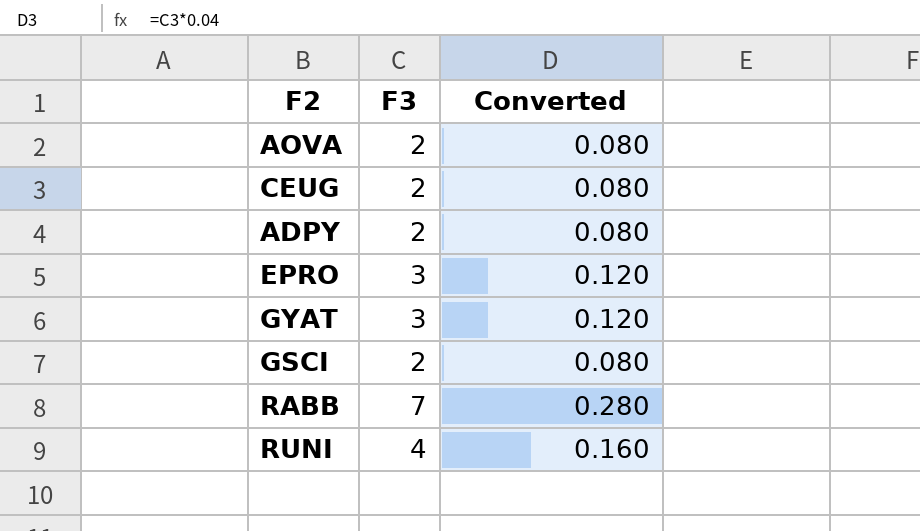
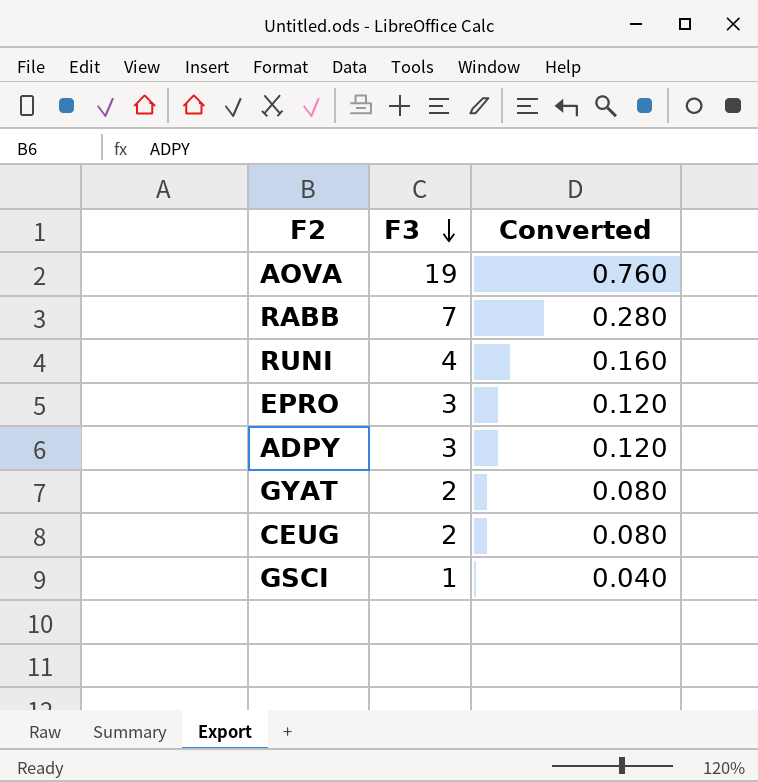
row order: none -> F3 descending
AOVA | F3: 2 -> 19
AOVA | Converted: 0.080 -> 0.760
ADPY | F3: 2 -> 3
ADPY | Converted: 0.080 -> 0.120
GYAT | F3: 3 -> 2
GYAT | Converted: 0.120 -> 0.080
GSCI | F3: 2 -> 1
GSCI | Converted: 0.080 -> 0.040

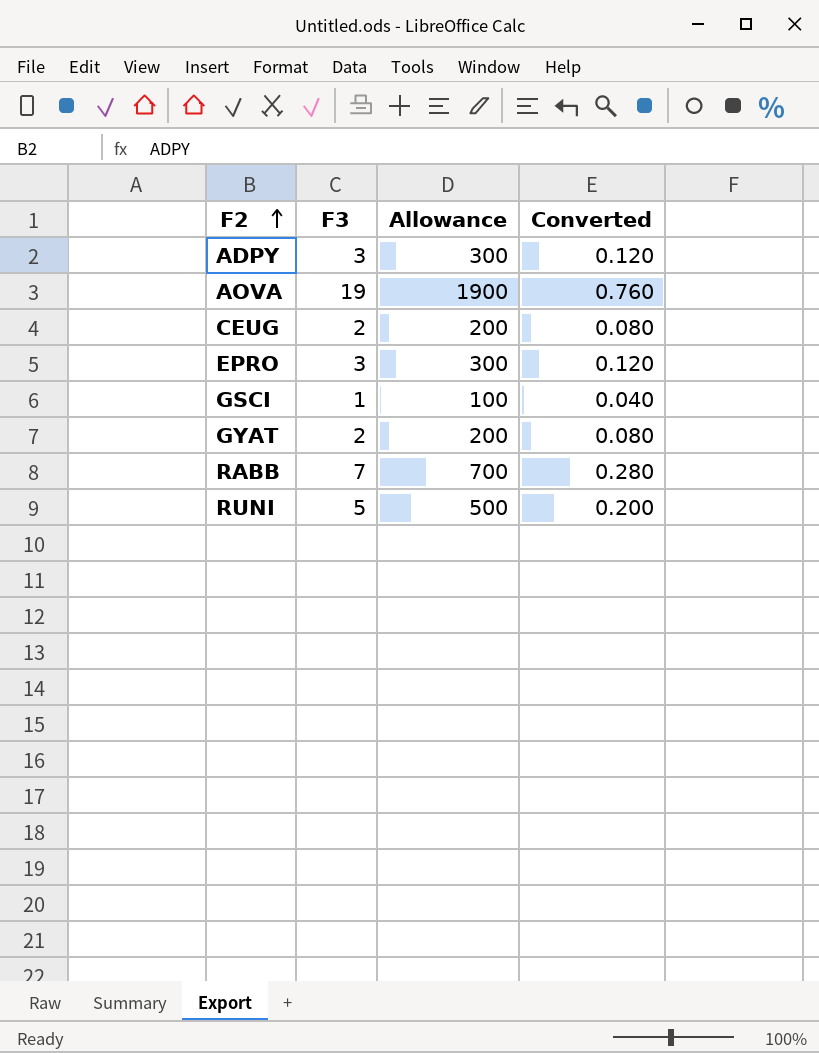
row order: F3 descending -> F2 ascending
column Allowance | formula: none -> [F3] * 100
RUNI | F3: 4 -> 5
RUNI | Converted: 0.160 -> 0.200

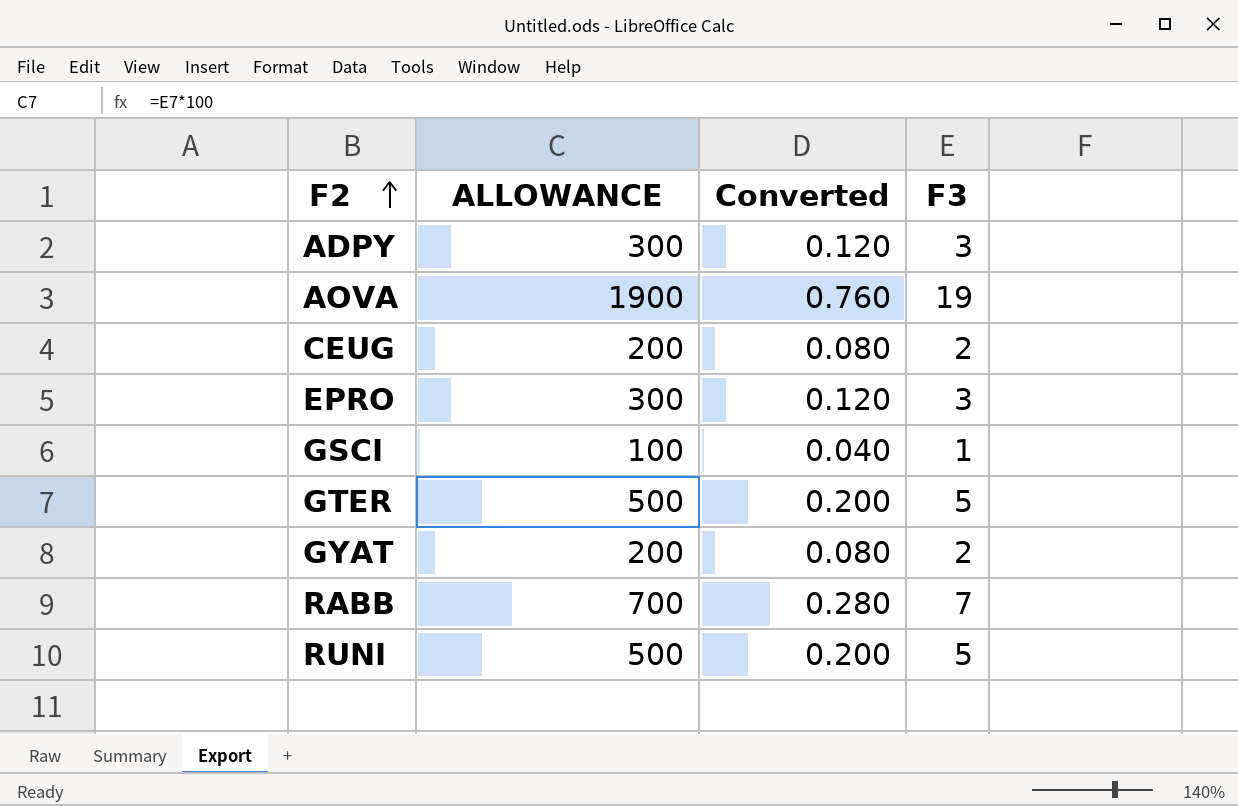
column name: Allowance -> ALLOWANCE
column F3 | position: 2 -> 4
row GTER: none -> 500 | 0.200 | 5

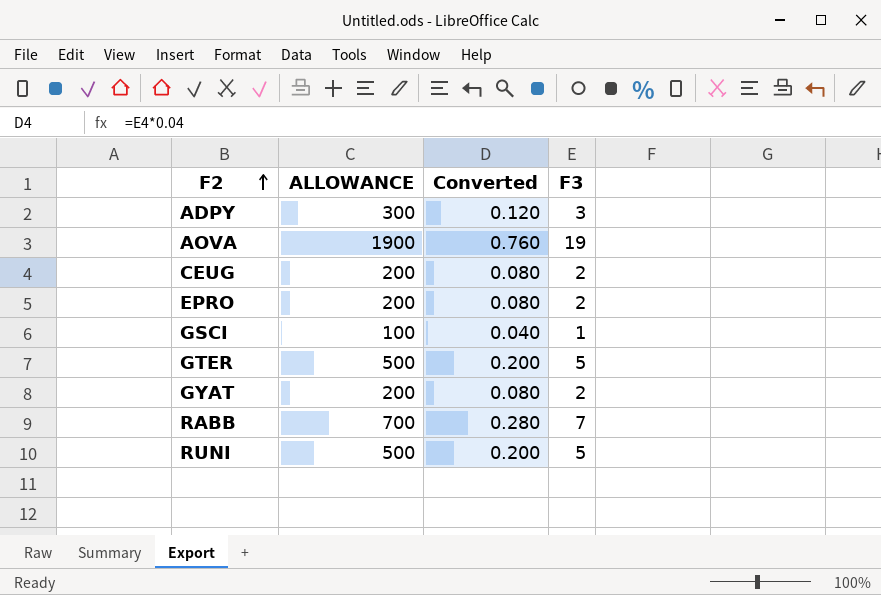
EPRO | ALLOWANCE: 300 -> 200
EPRO | Converted: 0.120 -> 0.080
EPRO | F3: 3 -> 2

